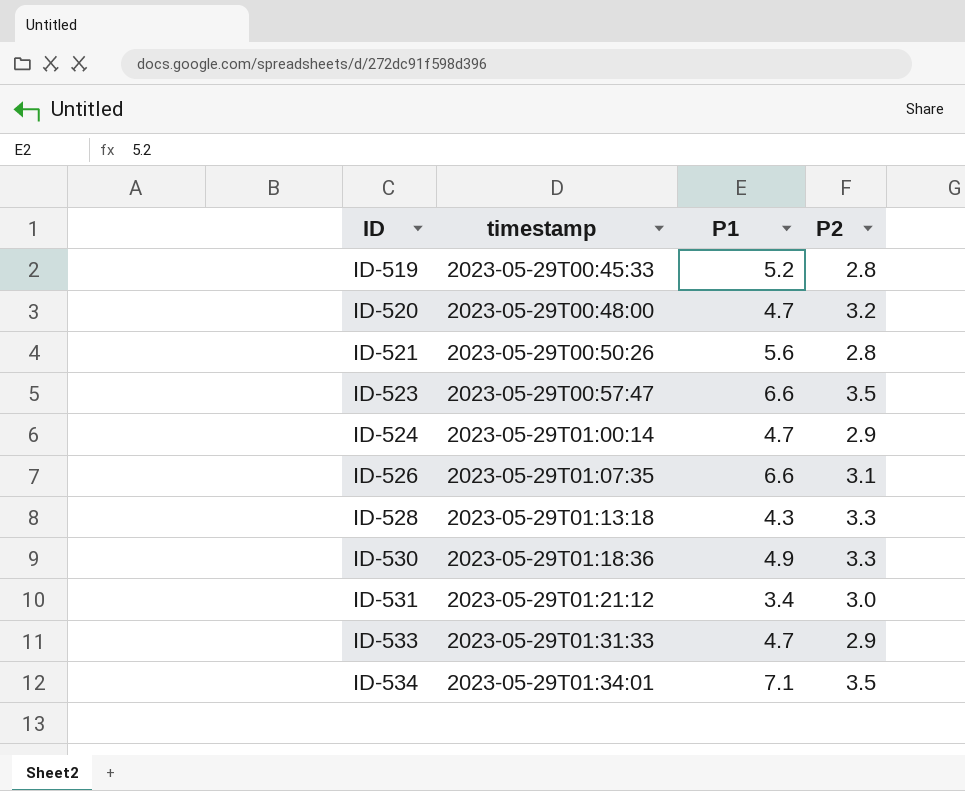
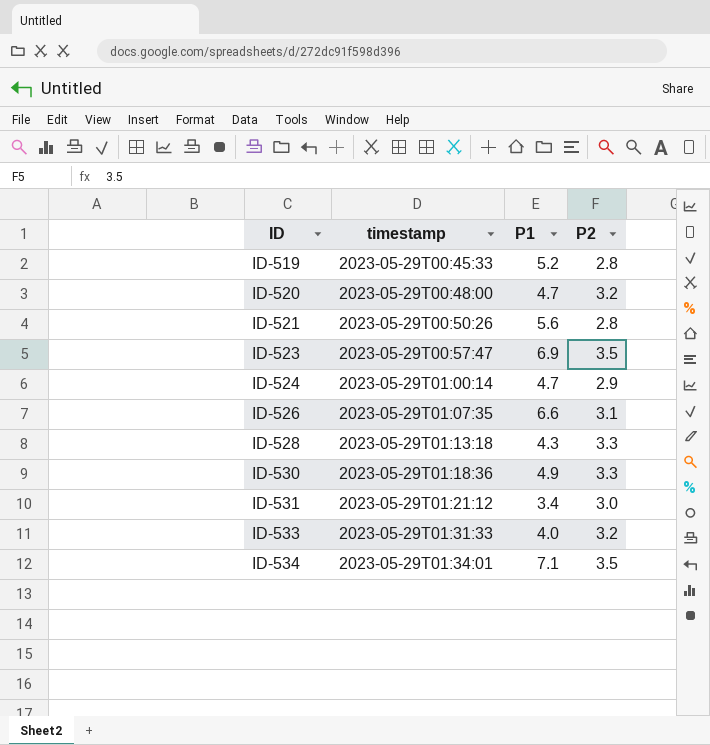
ID-523 | P1: 6.6 -> 6.9
ID-533 | P1: 4.7 -> 4.0
ID-533 | P2: 2.9 -> 3.2

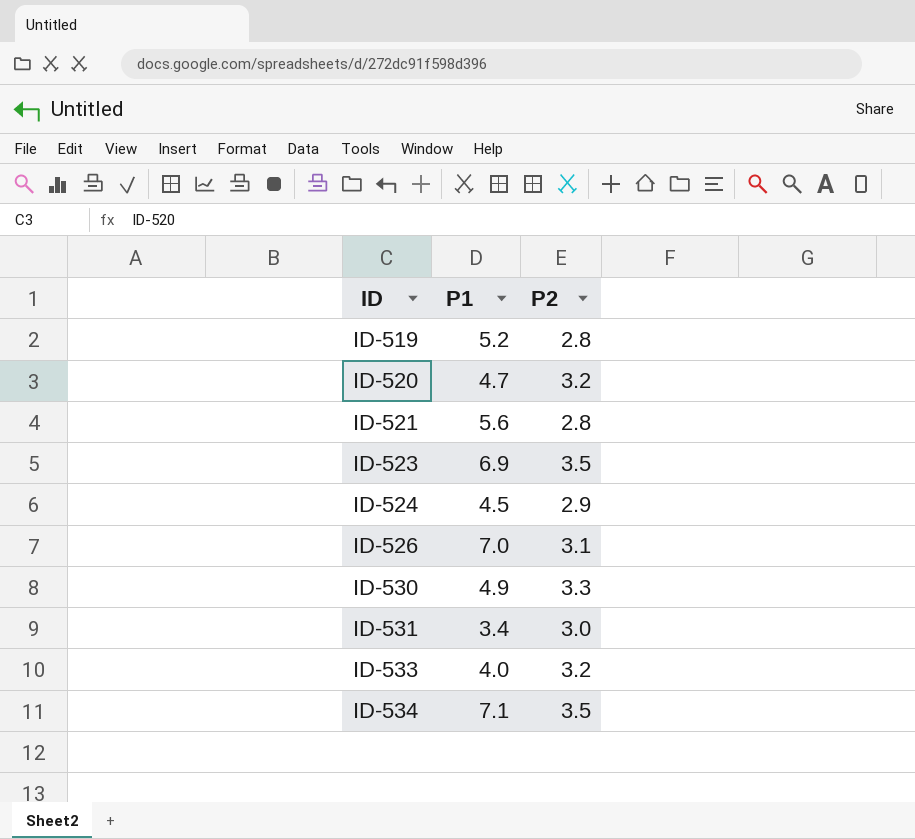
column timestamp | position: 2 -> none
row ID-528: 2023-05-29T01:13:18 | 4.3 | 3.3 -> none
ID-524 | P1: 4.7 -> 4.5
ID-526 | P1: 6.6 -> 7.0

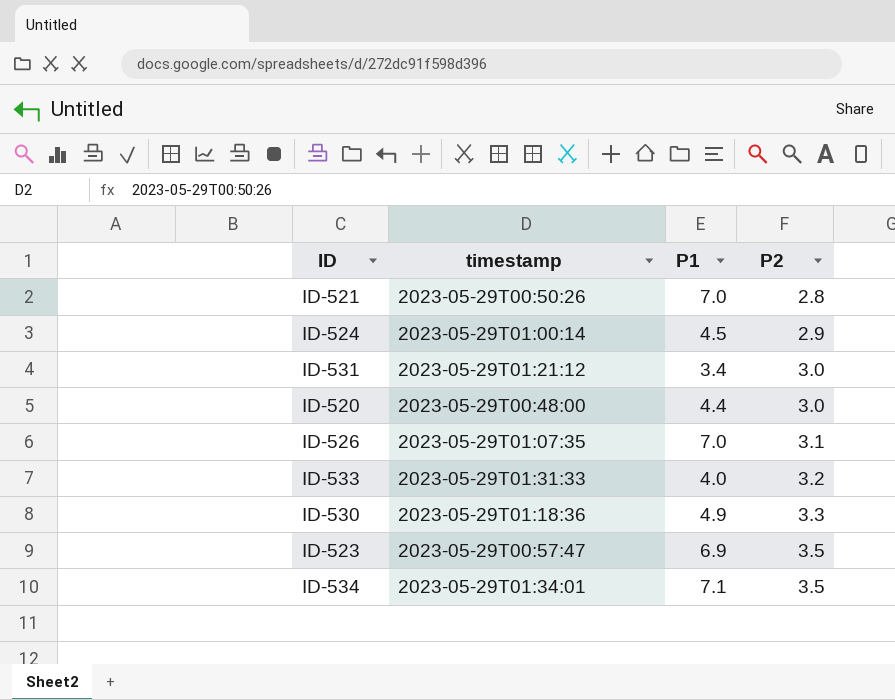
row order: ID ascending -> P2 ascending
column timestamp | position: none -> 2
row ID-519: 5.2 | 2.8 -> none
ID-521 | P1: 5.6 -> 7.0
ID-520 | P1: 4.7 -> 4.4
ID-520 | P2: 3.2 -> 3.0

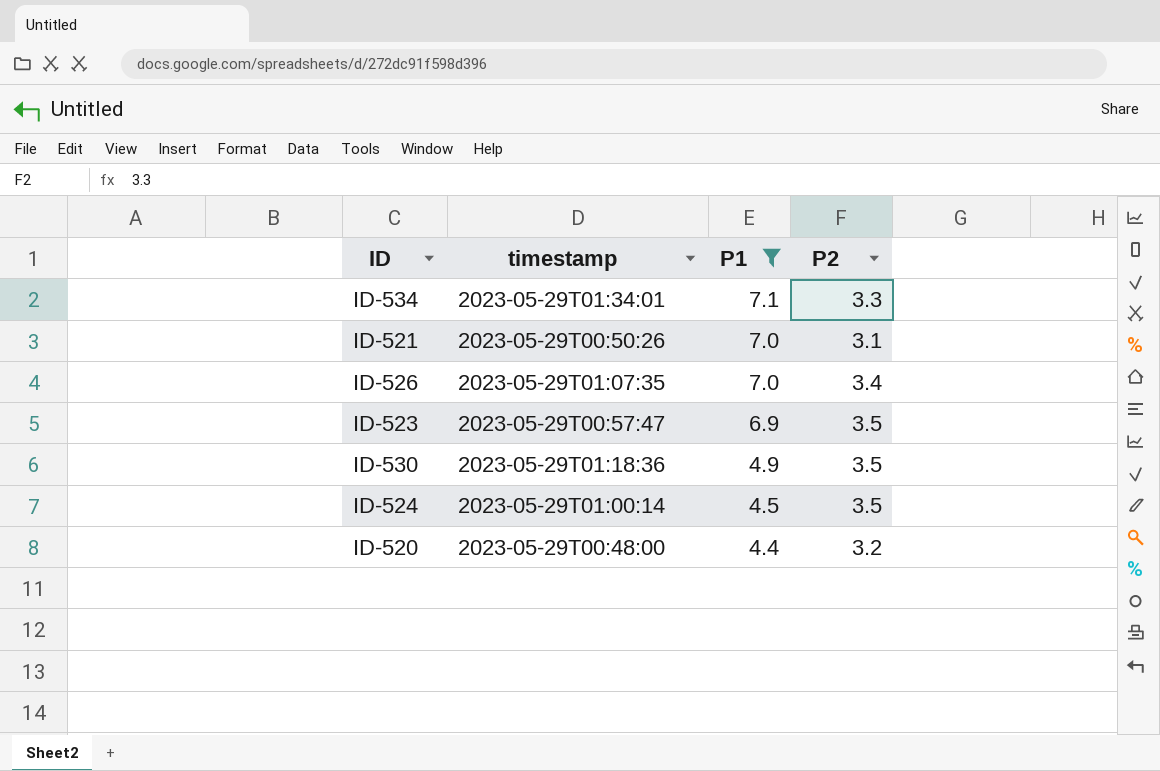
filter: none -> P1 >= 4.4
row order: P2 ascending -> P1 descending
ID-534 | P2: 3.5 -> 3.3
ID-521 | P2: 2.8 -> 3.1
ID-526 | P2: 3.1 -> 3.4
ID-530 | P2: 3.3 -> 3.5
ID-524 | P2: 2.9 -> 3.5
ID-520 | P2: 3.0 -> 3.2

